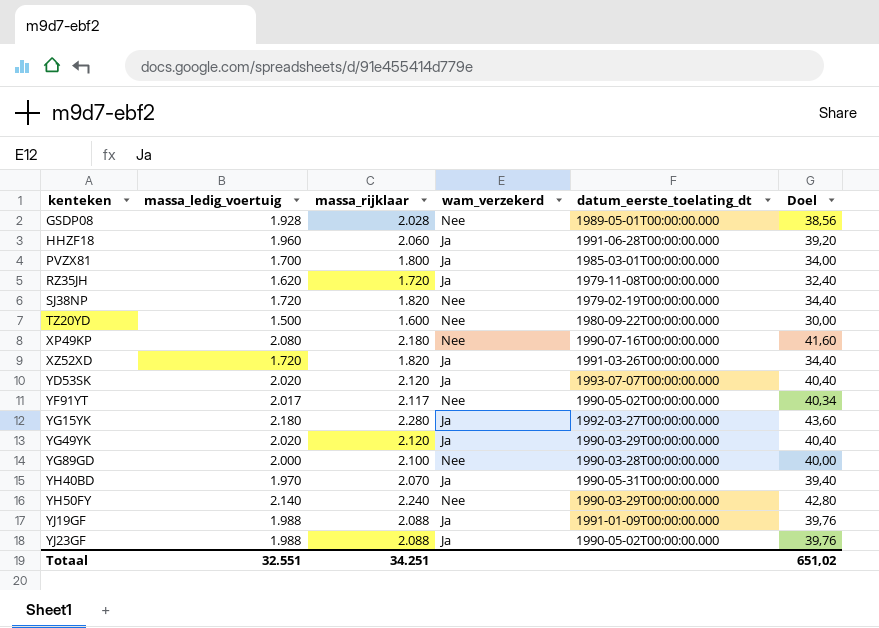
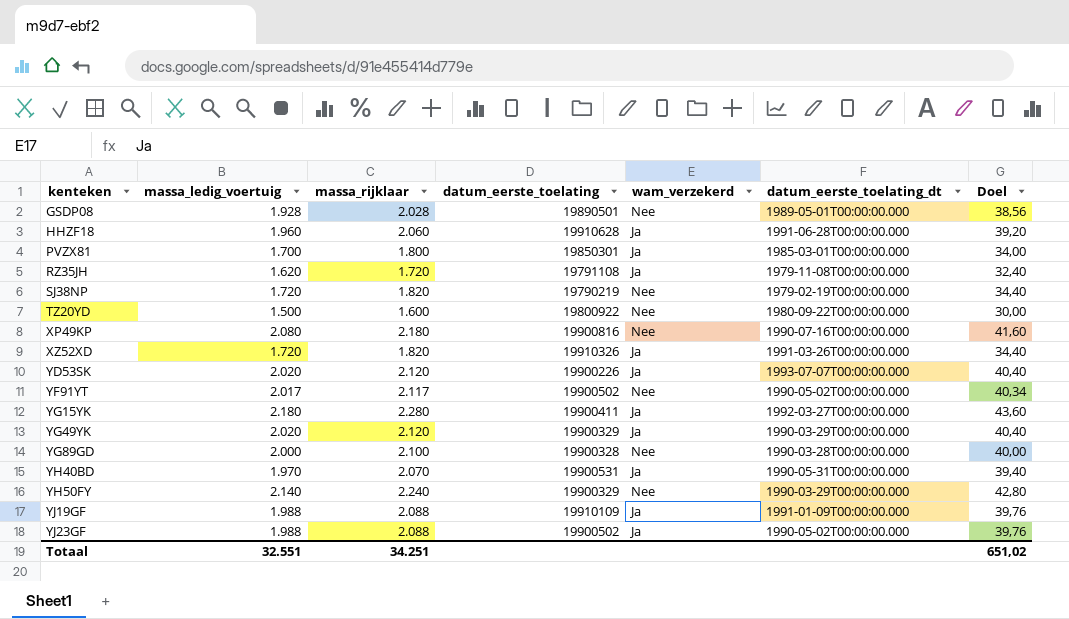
column datum_eerste_toelating | position: none -> 4

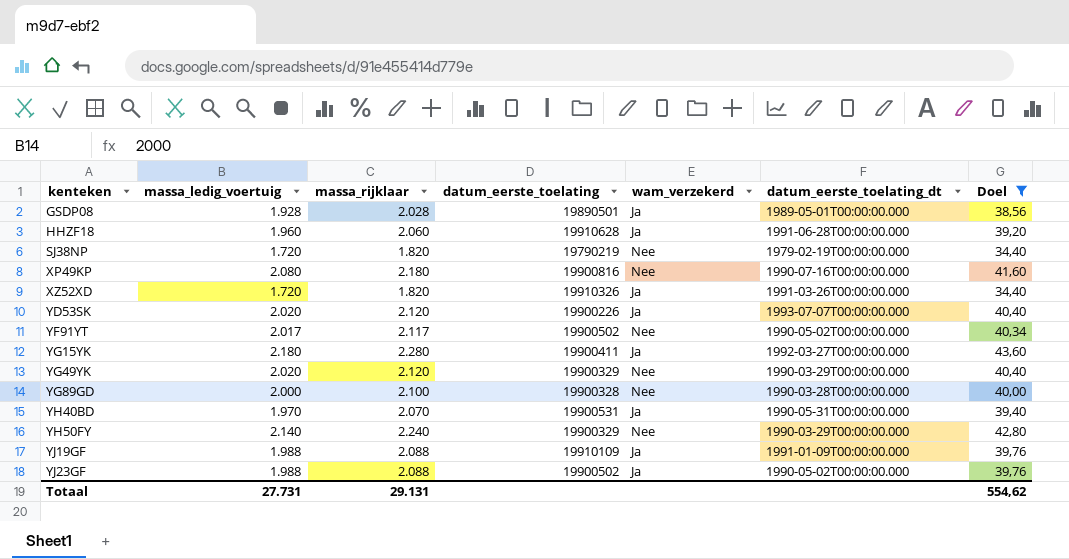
filter: none -> Doel >= 34,40
GSDP08 | wam_verzekerd: Nee -> Ja
YG49YK | wam_verzekerd: Ja -> Nee
Totaal | massa_ledig_voertuig: 32.551 -> 27.731
Totaal | massa_rijklaar: 34.251 -> 29.131
Totaal | Doel: 651,02 -> 554,62

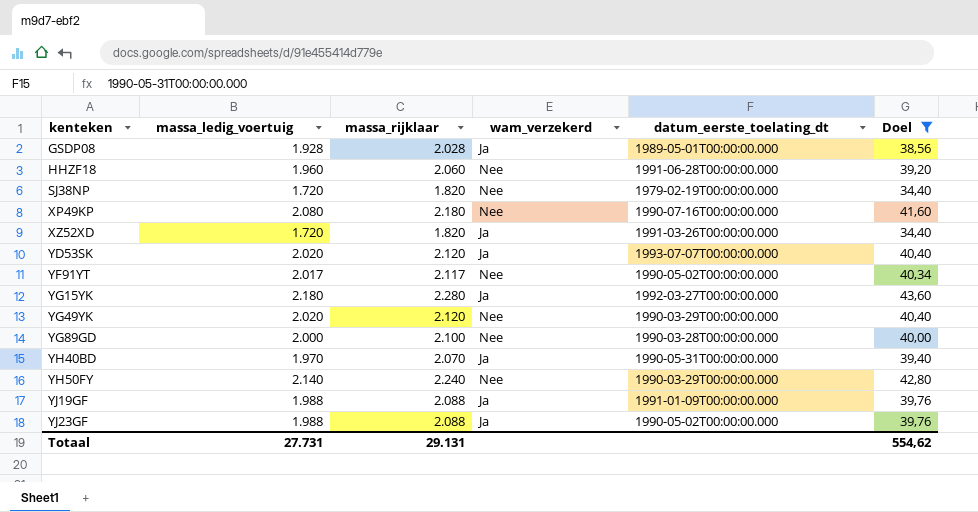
column datum_eerste_toelating | position: 4 -> none
HHZF18 | wam_verzekerd: Ja -> Nee

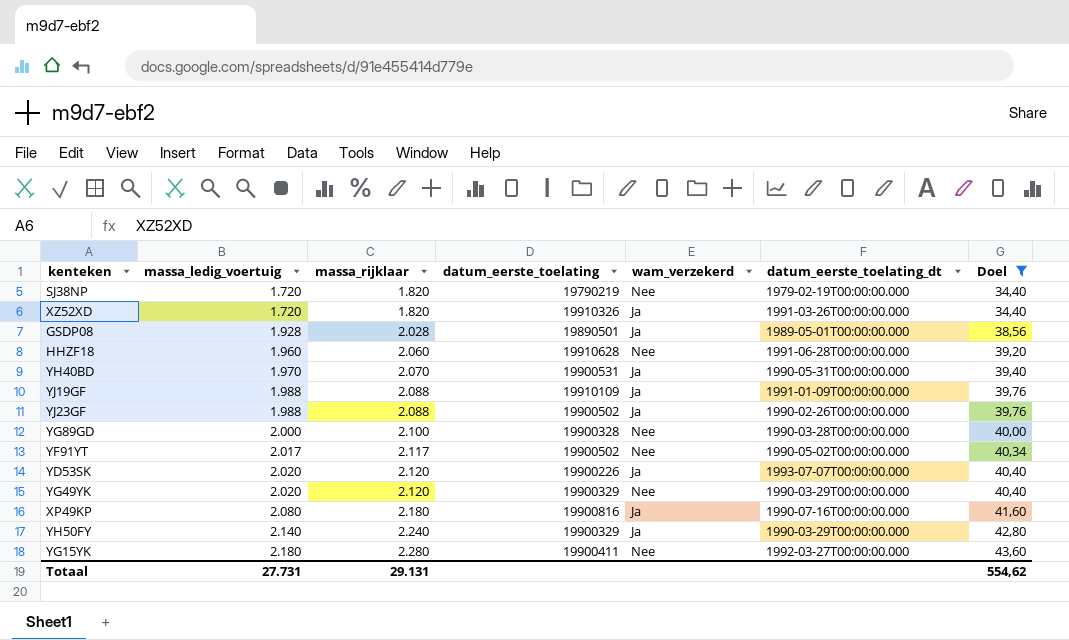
row order: kenteken ascending -> massa_ledig_voertuig ascending
column datum_eerste_toelating | position: none -> 4
YJ23GF | datum_eerste_toelating_dt: 1990-05-02T00:00:00.000 -> 1990-02-26T00:00:00.000
XP49KP | wam_verzekerd: Nee -> Ja
YH50FY | wam_verzekerd: Nee -> Ja
YG15YK | wam_verzekerd: Ja -> Nee

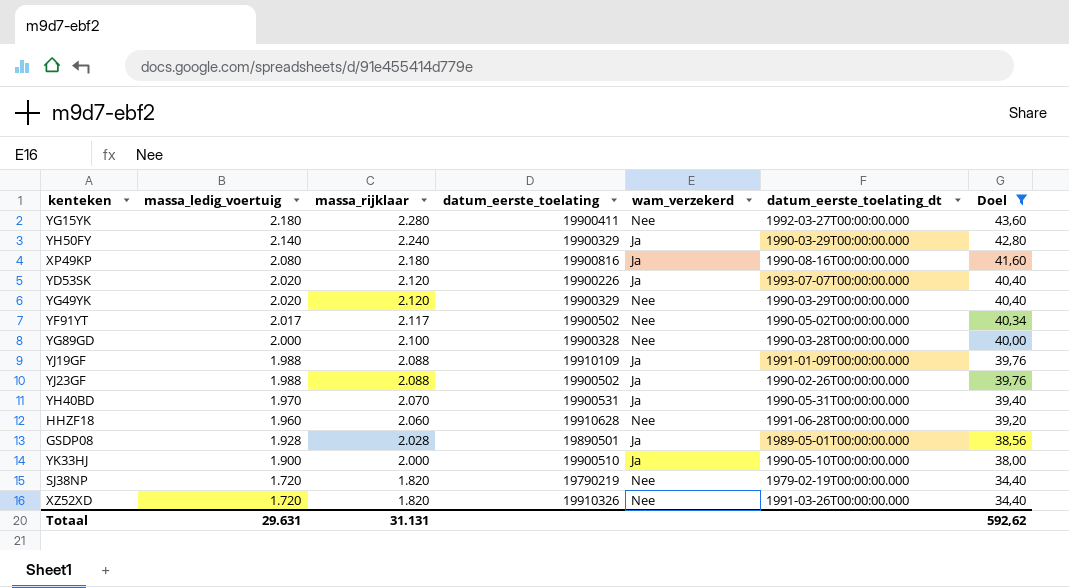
row order: massa_ledig_voertuig ascending -> massa_ledig_voertuig descending
XP49KP | datum_eerste_toelating_dt: 1990-07-16T00:00:00.000 -> 1990-08-16T00:00:00.000
row YK33HJ: none -> 1.900 | 2.000 | 19900510 | Ja | 1990-05-10T00:00:00.000 | 38,00
XZ52XD | wam_verzekerd: Ja -> Nee
Totaal | massa_ledig_voertuig: 27.731 -> 29.631
Totaal | massa_rijklaar: 29.131 -> 31.131
Totaal | Doel: 554,62 -> 592,62

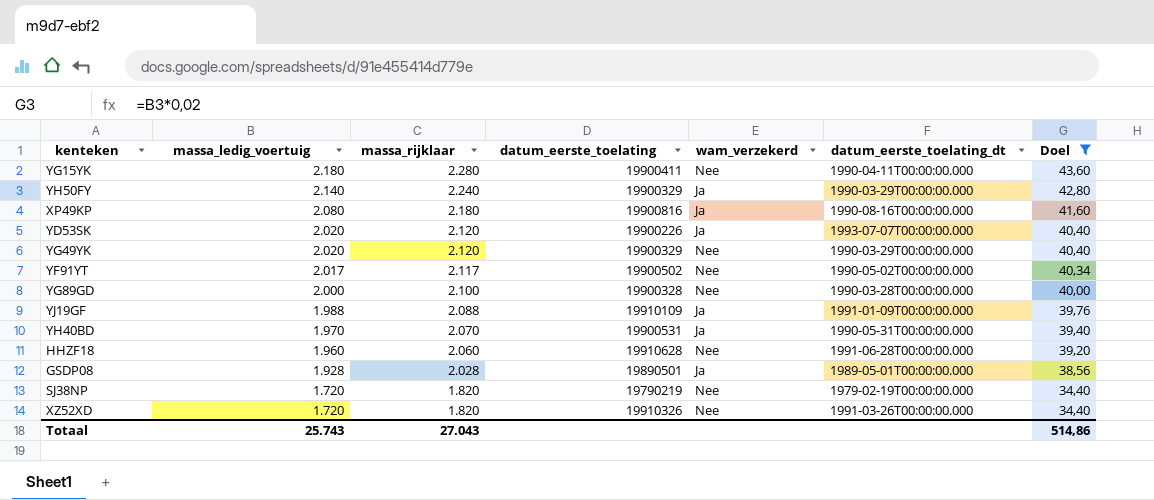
row YJ23GF: 1.988 | 2.088 | 19900502 | Ja | 1990-02-26T00:00:00.000 | 39,76 -> none
row YK33HJ: 1.900 | 2.000 | 19900510 | Ja | 1990-05-10T00:00:00.000 | 38,00 -> none
YG15YK | datum_eerste_toelating_dt: 1992-03-27T00:00:00.000 -> 1990-04-11T00:00:00.000
Totaal | massa_ledig_voertuig: 29.631 -> 25.743
Totaal | massa_rijklaar: 31.131 -> 27.043
Totaal | Doel: 592,62 -> 514,86

